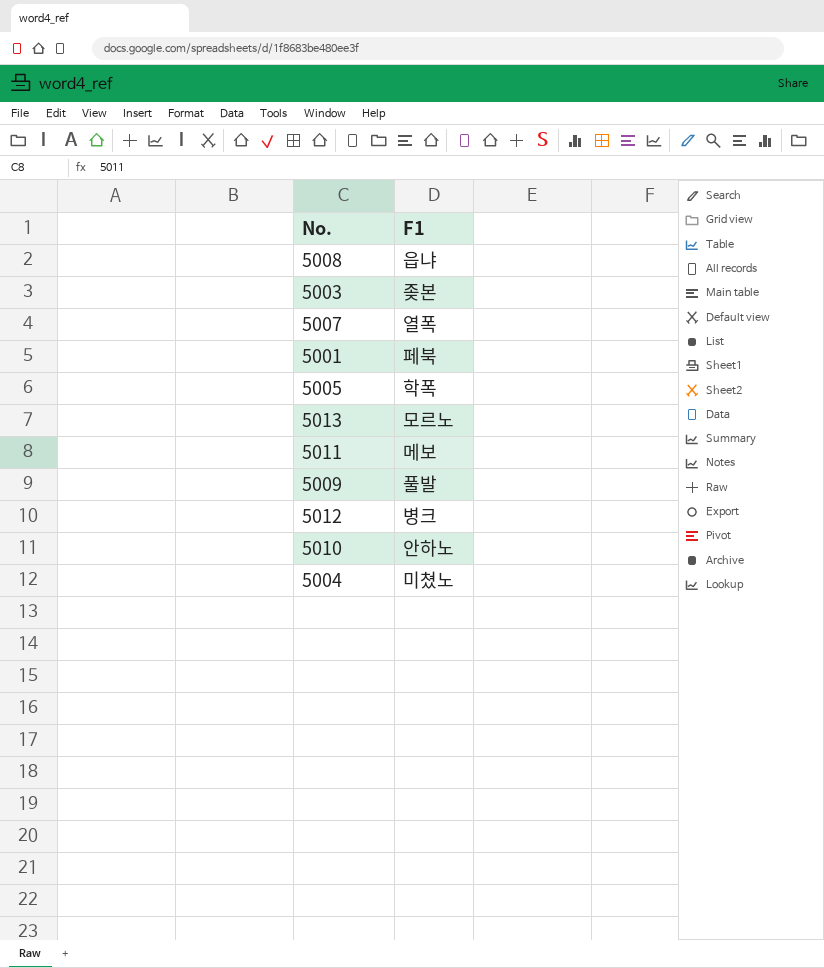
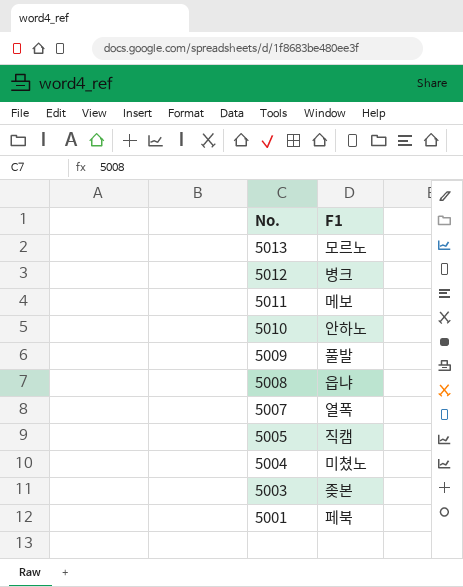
row order: none -> No. descending
5005 | F1: 학폭 -> 직캠

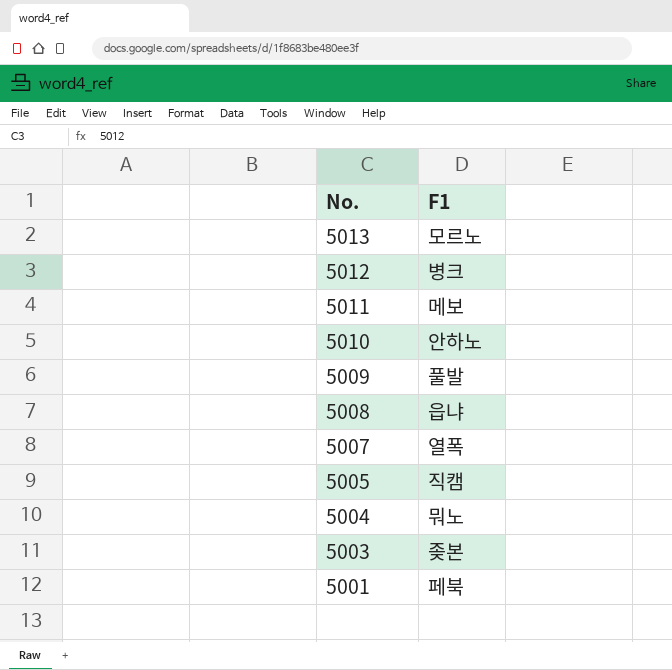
5004 | F1: 미쳤노 -> 뭐노

